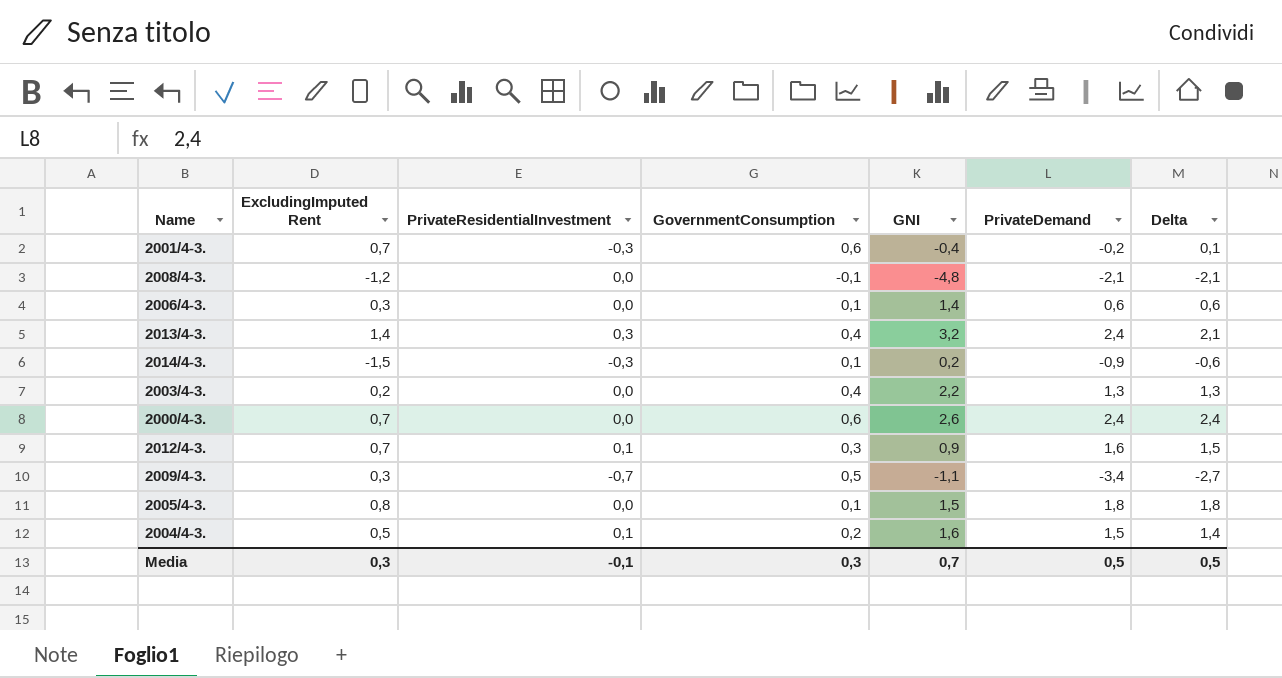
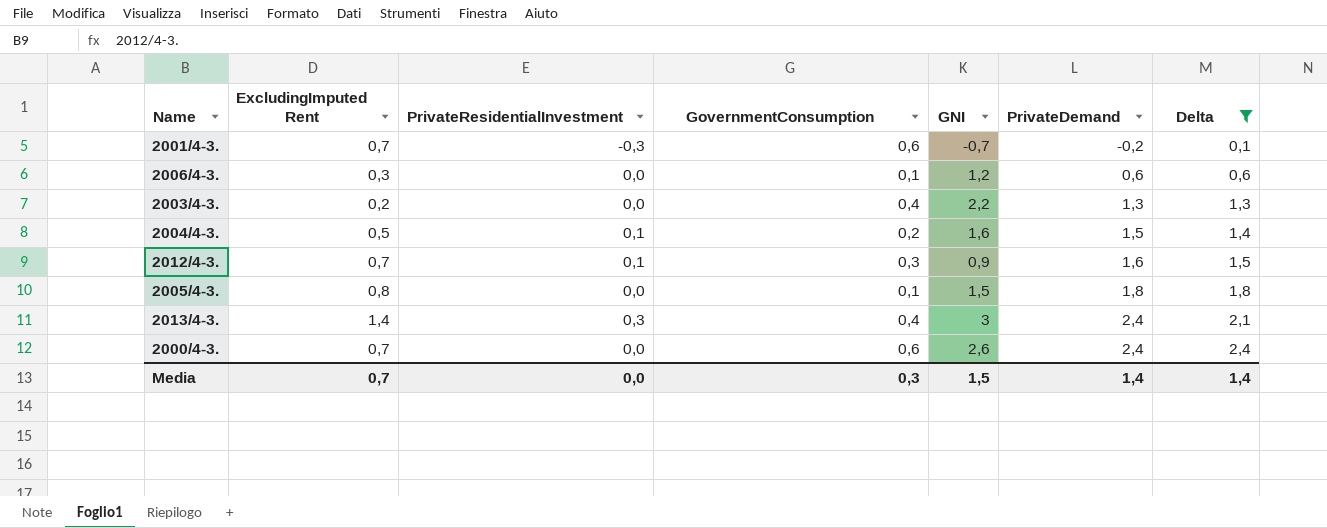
filter: none -> Delta >= 0,1
row order: none -> PrivateDemand ascending
2001/4-3. | GNI: -0,4 -> -0,7
2006/4-3. | GNI: 1,4 -> 1,2
2013/4-3. | GNI: 3,2 -> 3
Media | ExcludingImputed Rent: 0,3 -> 0,7
Media | PrivateResidentialInvestment: -0,1 -> 0,0
Media | GNI: 0,7 -> 1,5
Media | PrivateDemand: 0,5 -> 1,4
Media | Delta: 0,5 -> 1,4

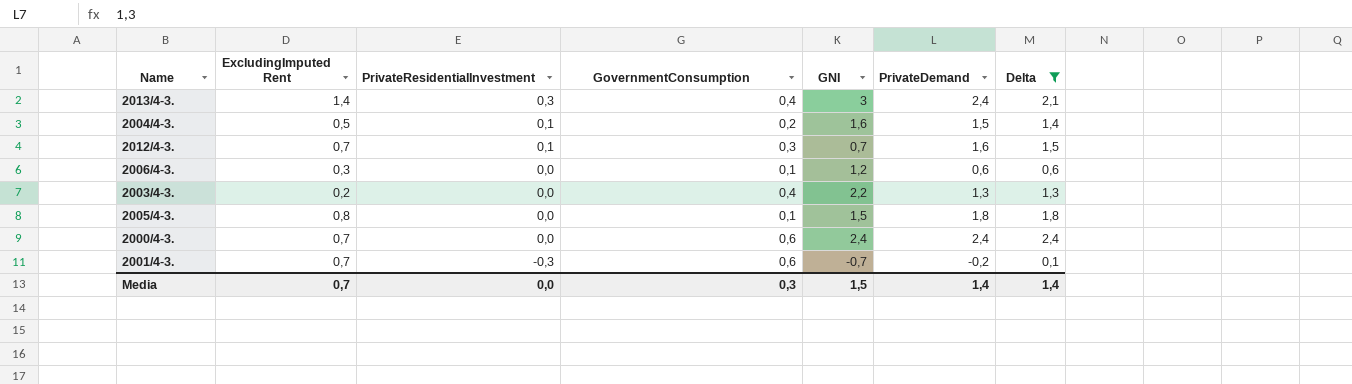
row order: PrivateDemand ascending -> PrivateResidentialInvestment descending
2012/4-3. | GNI: 0,9 -> 0,7
2000/4-3. | GNI: 2,6 -> 2,4

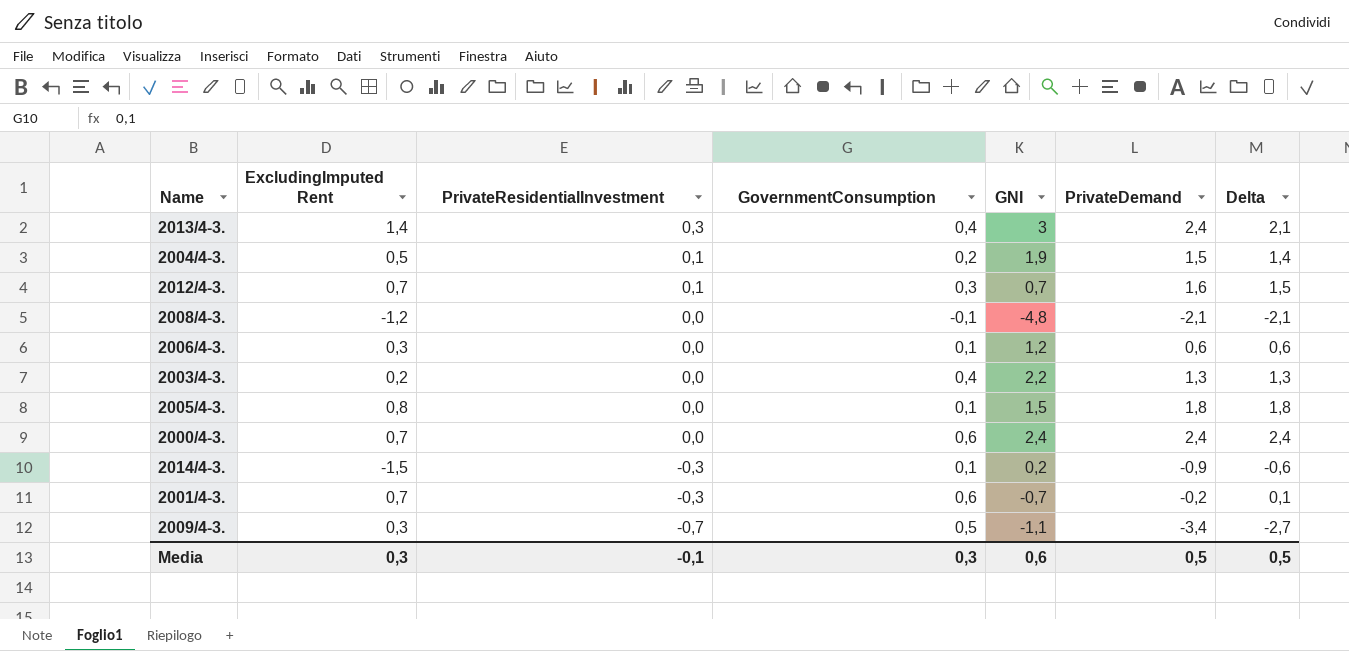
filter: Delta >= 0,1 -> none
2004/4-3. | GNI: 1,6 -> 1,9
Media | ExcludingImputed Rent: 0,7 -> 0,3
Media | PrivateResidentialInvestment: 0,0 -> -0,1
Media | GNI: 1,5 -> 0,6
Media | PrivateDemand: 1,4 -> 0,5
Media | Delta: 1,4 -> 0,5

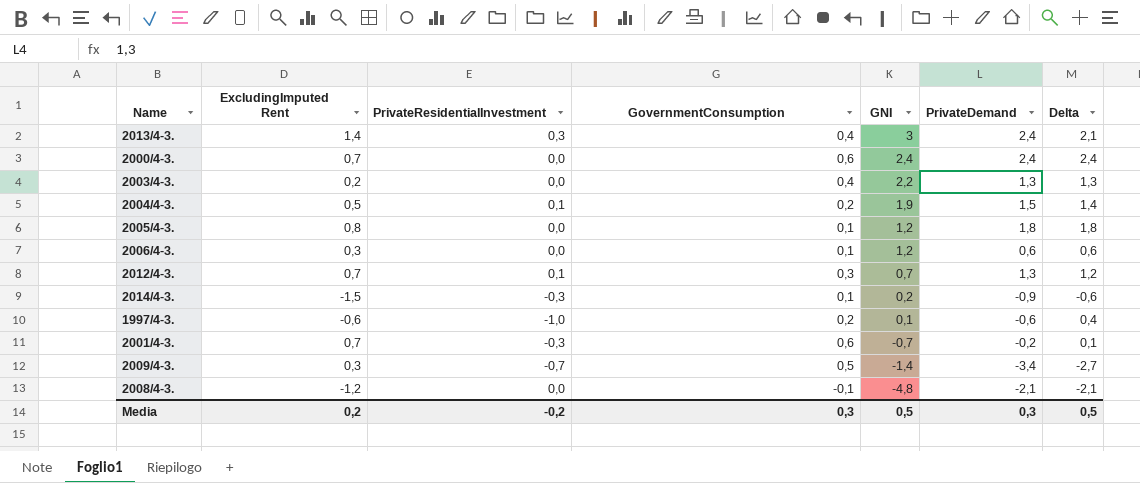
row order: PrivateResidentialInvestment descending -> GNI descending
2005/4-3. | GNI: 1,5 -> 1,2
2012/4-3. | PrivateDemand: 1,6 -> 1,3
2012/4-3. | Delta: 1,5 -> 1,2
row 1997/4-3.: none -> -0,6 | -1,0 | 0,2 | 0,1 | -0,6 | 0,4
2009/4-3. | GNI: -1,1 -> -1,4
Media | ExcludingImputed Rent: 0,3 -> 0,2
Media | PrivateResidentialInvestment: -0,1 -> -0,2
Media | GNI: 0,6 -> 0,5
Media | PrivateDemand: 0,5 -> 0,3

